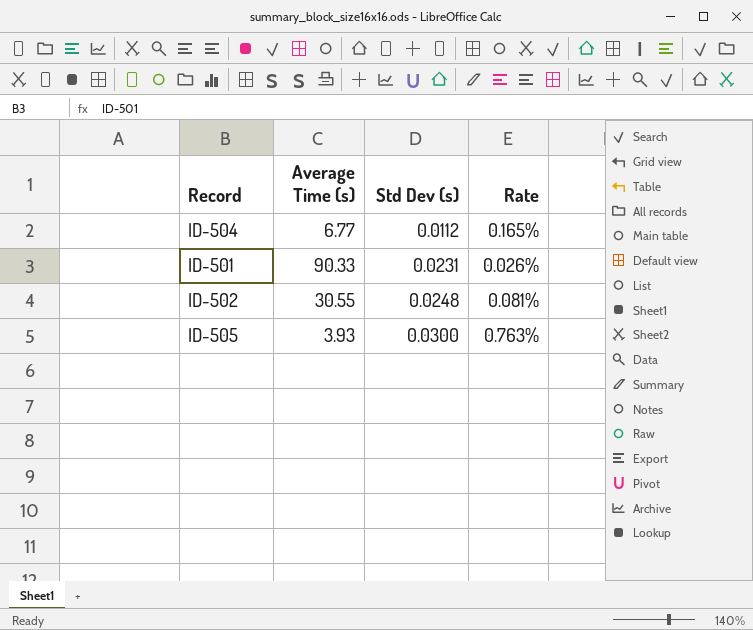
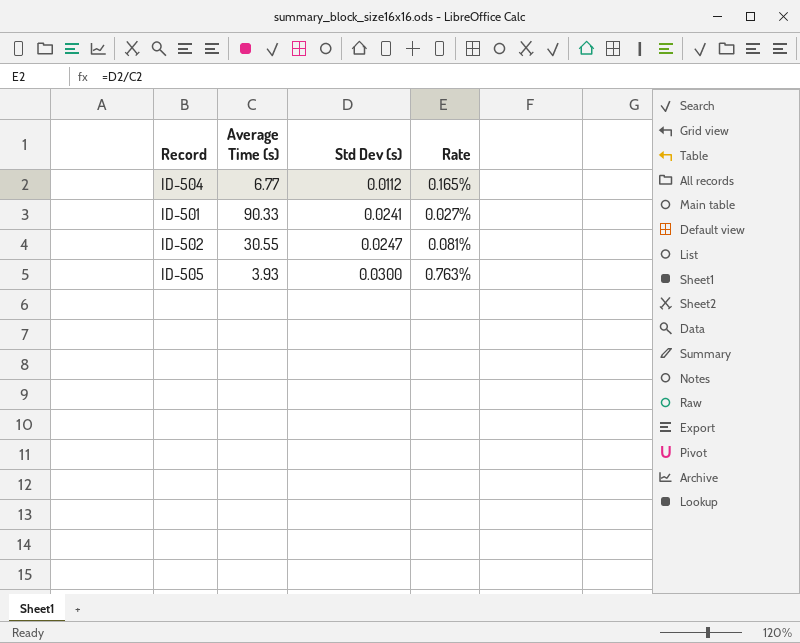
ID-501 | Std Dev (s): 0.0231 -> 0.0241
ID-501 | Rate: 0.026% -> 0.027%
ID-502 | Std Dev (s): 0.0248 -> 0.0247

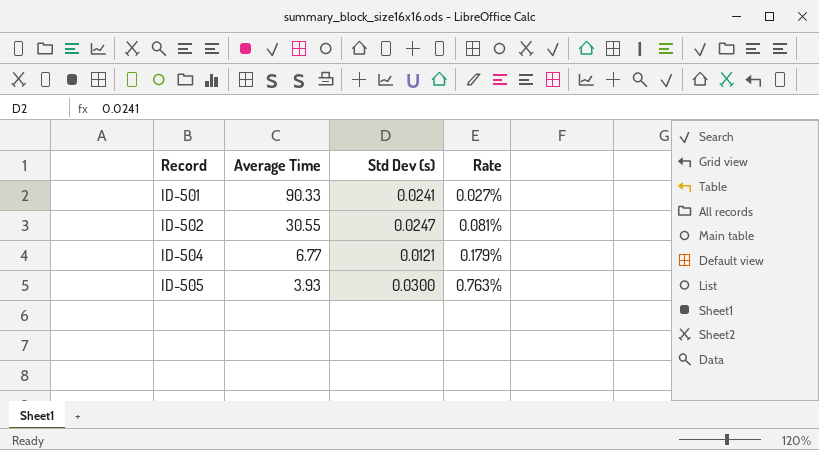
row order: Std Dev (s) ascending -> Record ascending
column name: Average Time (s) -> Average Time
ID-504 | Std Dev (s): 0.0112 -> 0.0121
ID-504 | Rate: 0.165% -> 0.179%

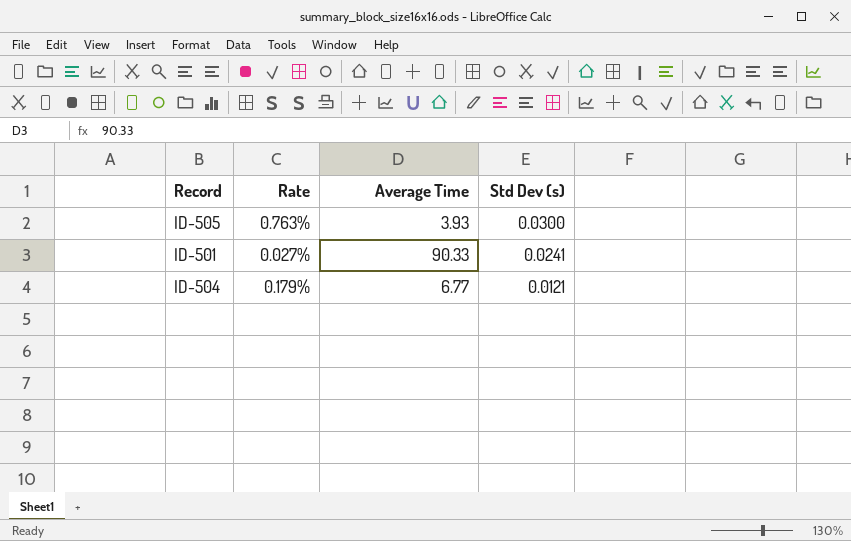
row order: Record ascending -> Std Dev (s) descending
column Rate | position: 4 -> 2
row ID-502: 30.55 | 0.0247 | 0.081% -> none

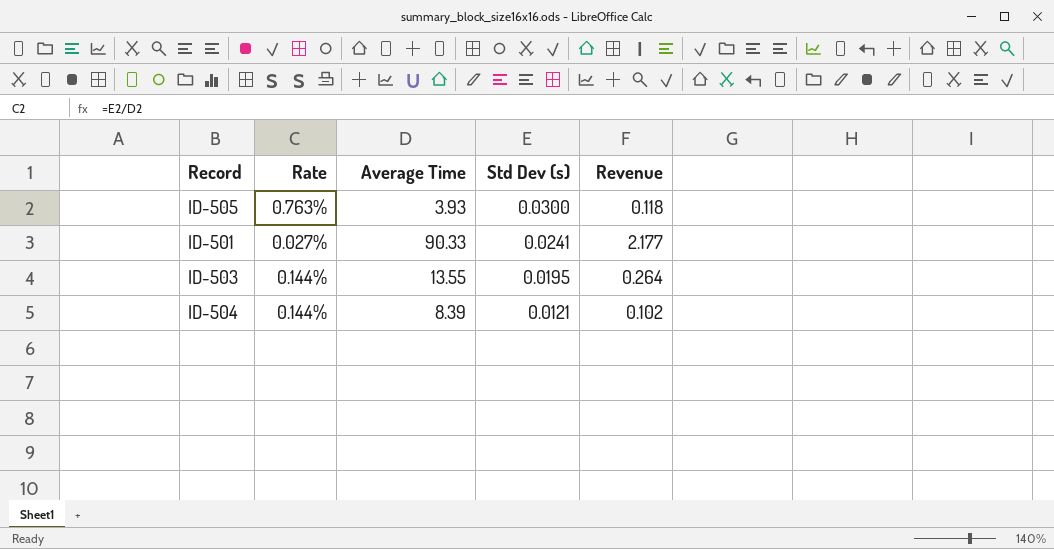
column Revenue | formula: none -> [Average Time] * [Std Dev (s)]
row ID-503: none -> 0.144% | 13.55 | 0.0195 | 0.264
ID-504 | Rate: 0.179% -> 0.144%
ID-504 | Average Time: 6.77 -> 8.39

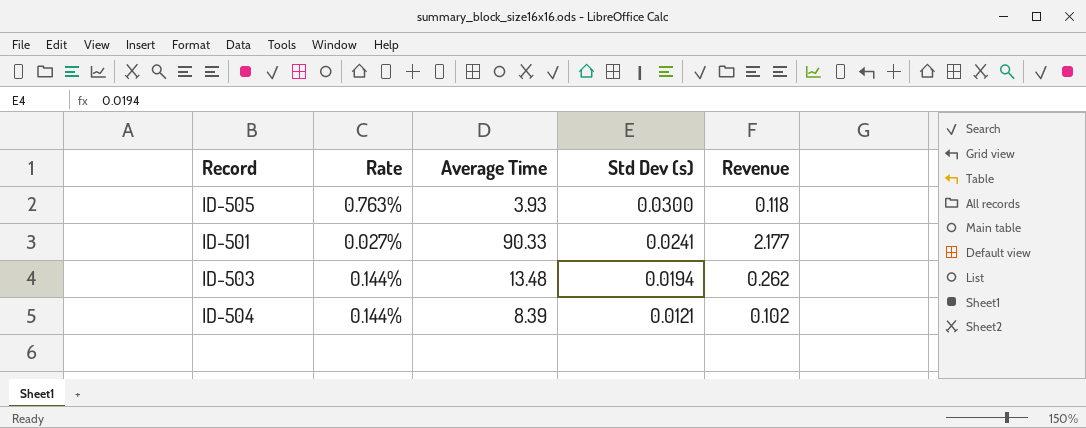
ID-503 | Average Time: 13.55 -> 13.48
ID-503 | Std Dev (s): 0.0195 -> 0.0194
ID-503 | Revenue: 0.264 -> 0.262

